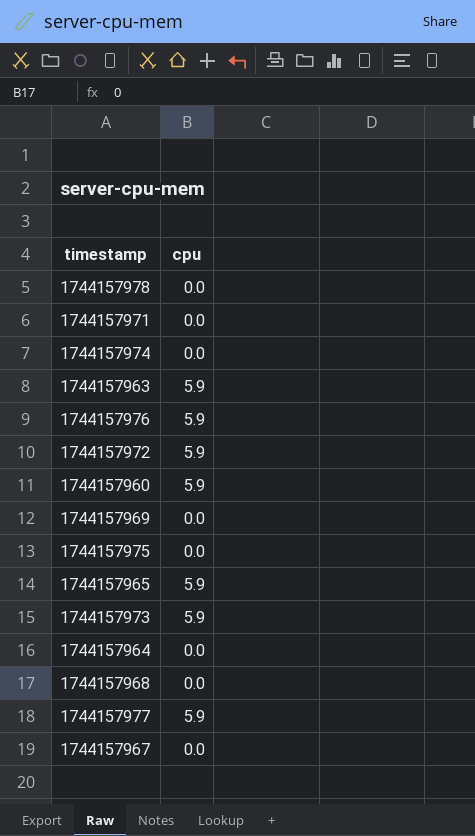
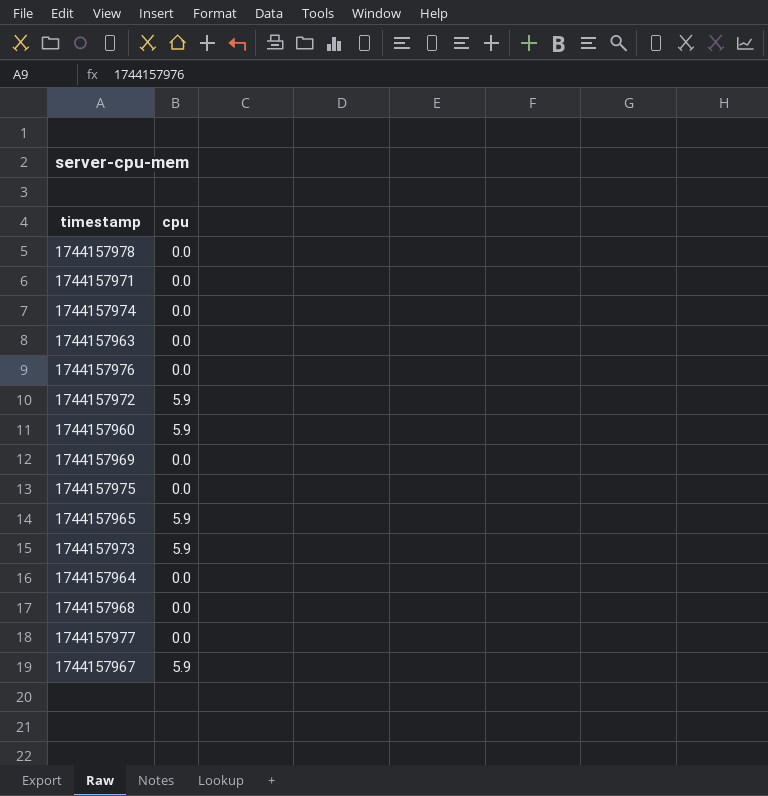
1744157963 | cpu: 5.9 -> 0.0
1744157976 | cpu: 5.9 -> 0.0
1744157977 | cpu: 5.9 -> 0.0
1744157967 | cpu: 0.0 -> 5.9

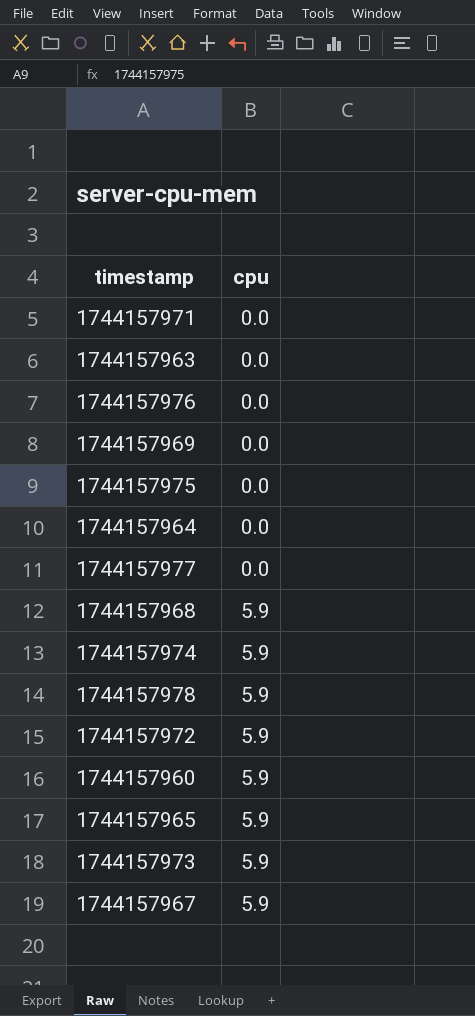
row order: none -> cpu ascending
1744157968 | cpu: 0.0 -> 5.9
1744157974 | cpu: 0.0 -> 5.9
1744157978 | cpu: 0.0 -> 5.9

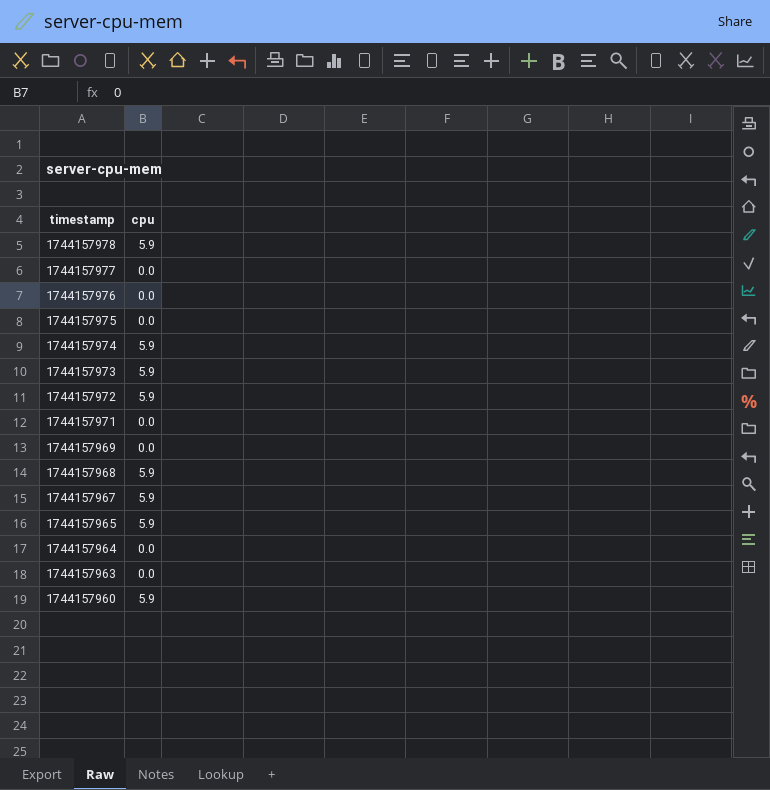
row order: cpu ascending -> timestamp descending

